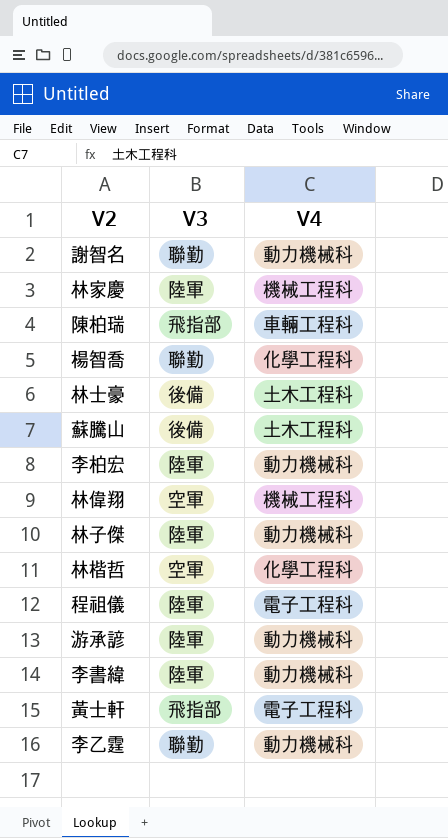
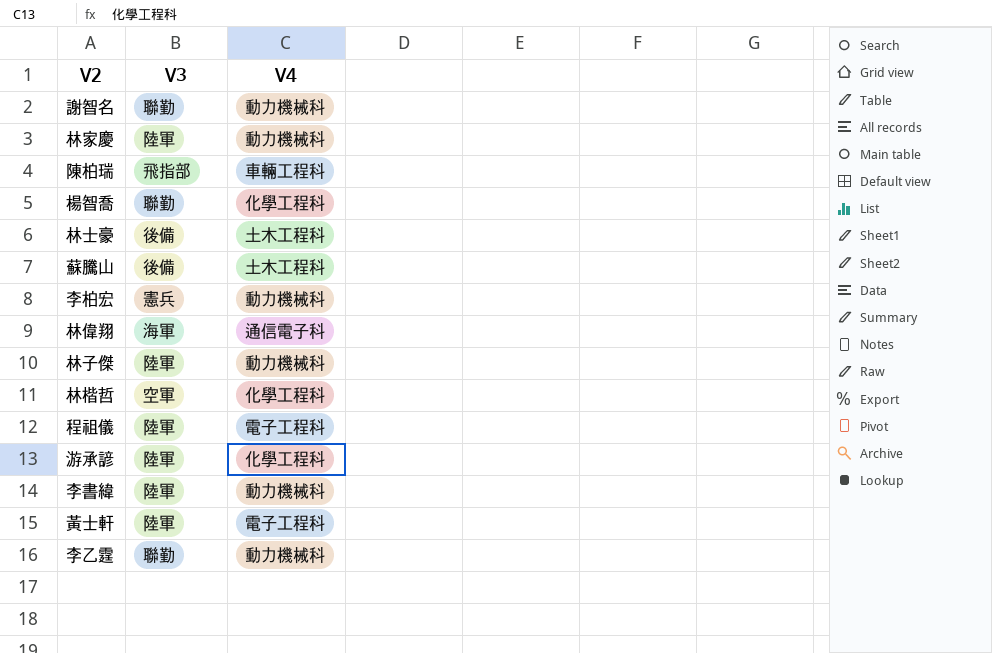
林家慶 | V4: 機械工程科 -> 動力機械科
李柏宏 | V3: 陸軍 -> 憲兵
林偉翔 | V3: 空軍 -> 海軍
林偉翔 | V4: 機械工程科 -> 通信電子科
游承諺 | V4: 動力機械科 -> 化學工程科
黃士軒 | V3: 飛指部 -> 陸軍

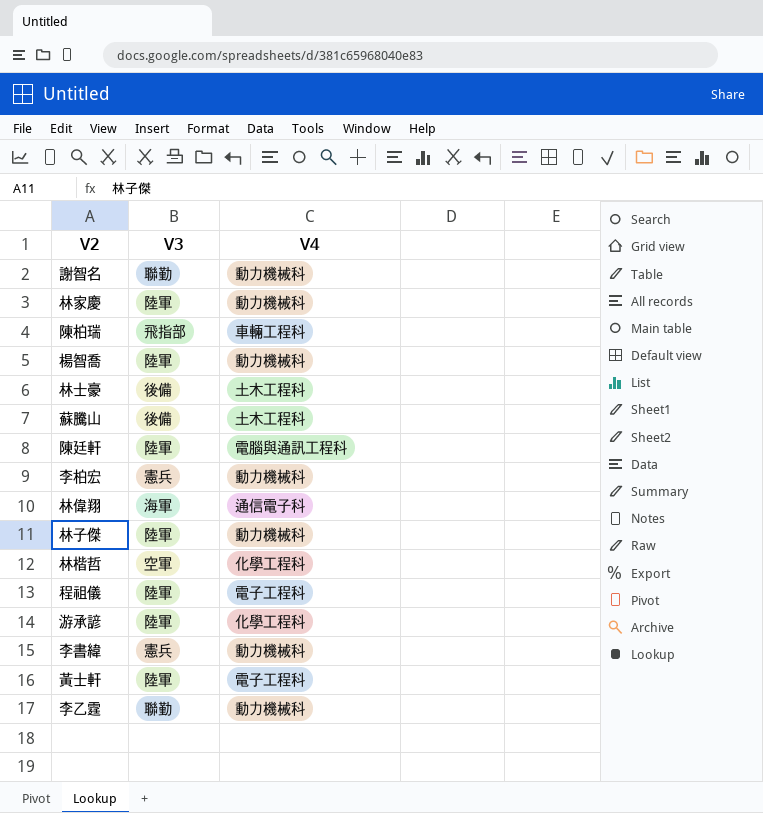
楊智喬 | V3: 聯勤 -> 陸軍
楊智喬 | V4: 化學工程科 -> 動力機械科
row 陳廷軒: none -> 陸軍 | 電腦與通訊工程科
李書緯 | V3: 陸軍 -> 憲兵

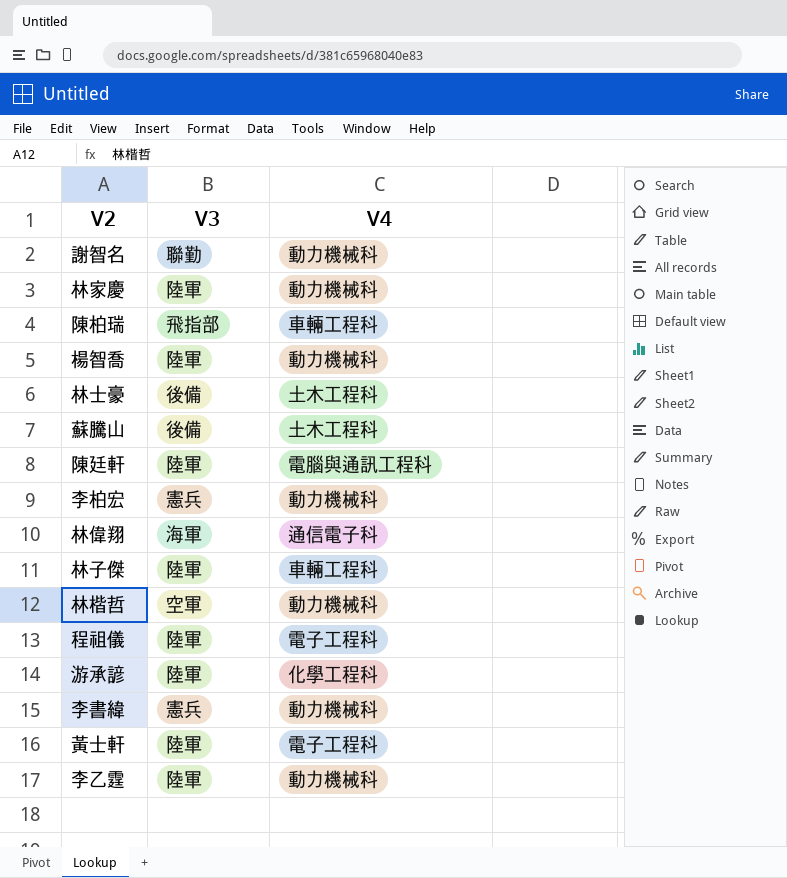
林子傑 | V4: 動力機械科 -> 車輛工程科
林楷哲 | V4: 化學工程科 -> 動力機械科
李乙霆 | V3: 聯勤 -> 陸軍

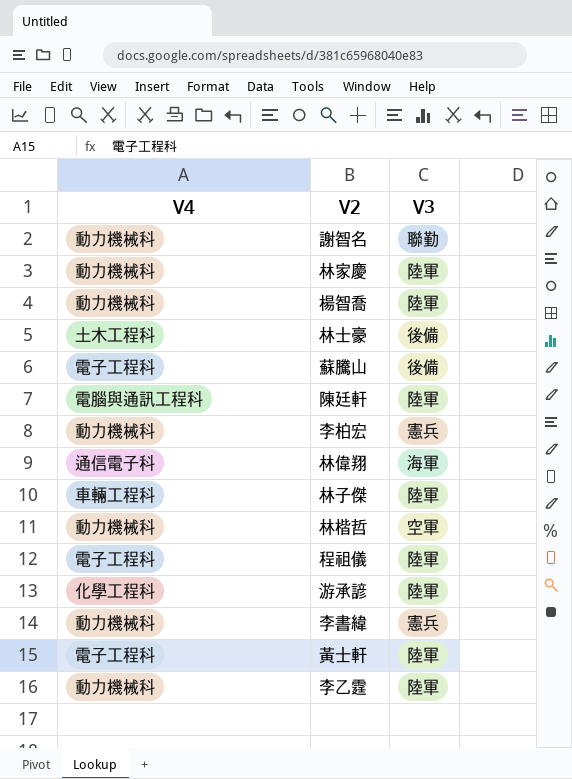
column V4 | position: 3 -> 1
row 陳柏瑞: 飛指部 | 車輛工程科 -> none
蘇騰山 | V4: 土木工程科 -> 電子工程科

